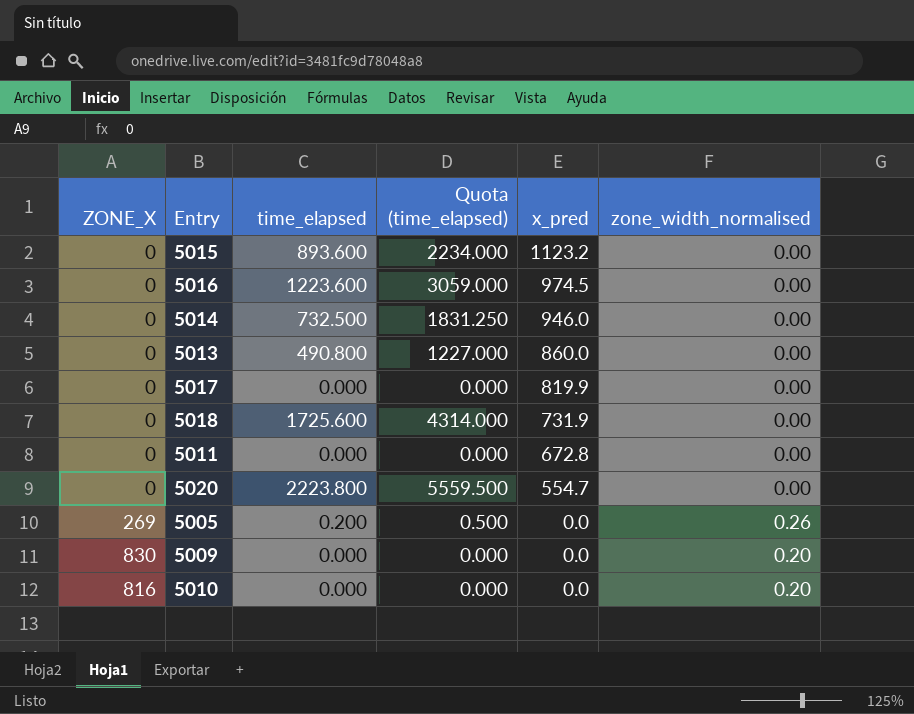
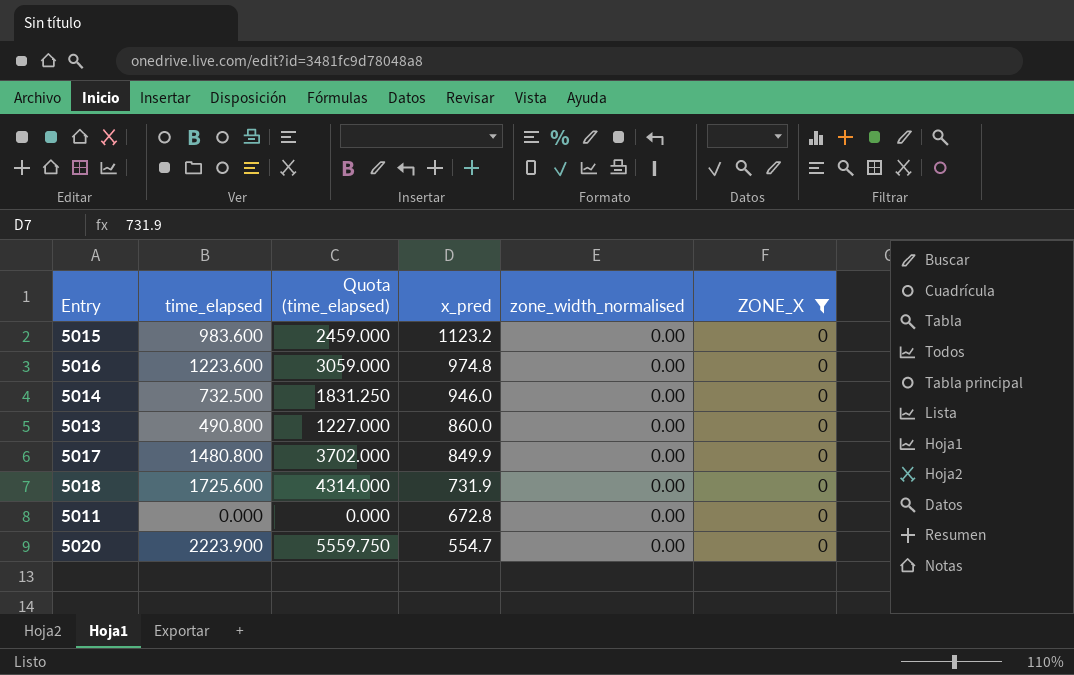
filter: none -> ZONE_X = 0
column ZONE_X | position: 1 -> 6
5015 | time_elapsed: 893.600 -> 983.600
5015 | Quota (time_elapsed): 2234.000 -> 2459.000
5016 | x_pred: 974.5 -> 974.8
5017 | time_elapsed: 0.000 -> 1480.800
5017 | Quota (time_elapsed): 0.000 -> 3702.000
5017 | x_pred: 819.9 -> 849.9
5020 | time_elapsed: 2223.800 -> 2223.900
5020 | Quota (time_elapsed): 5559.500 -> 5559.750

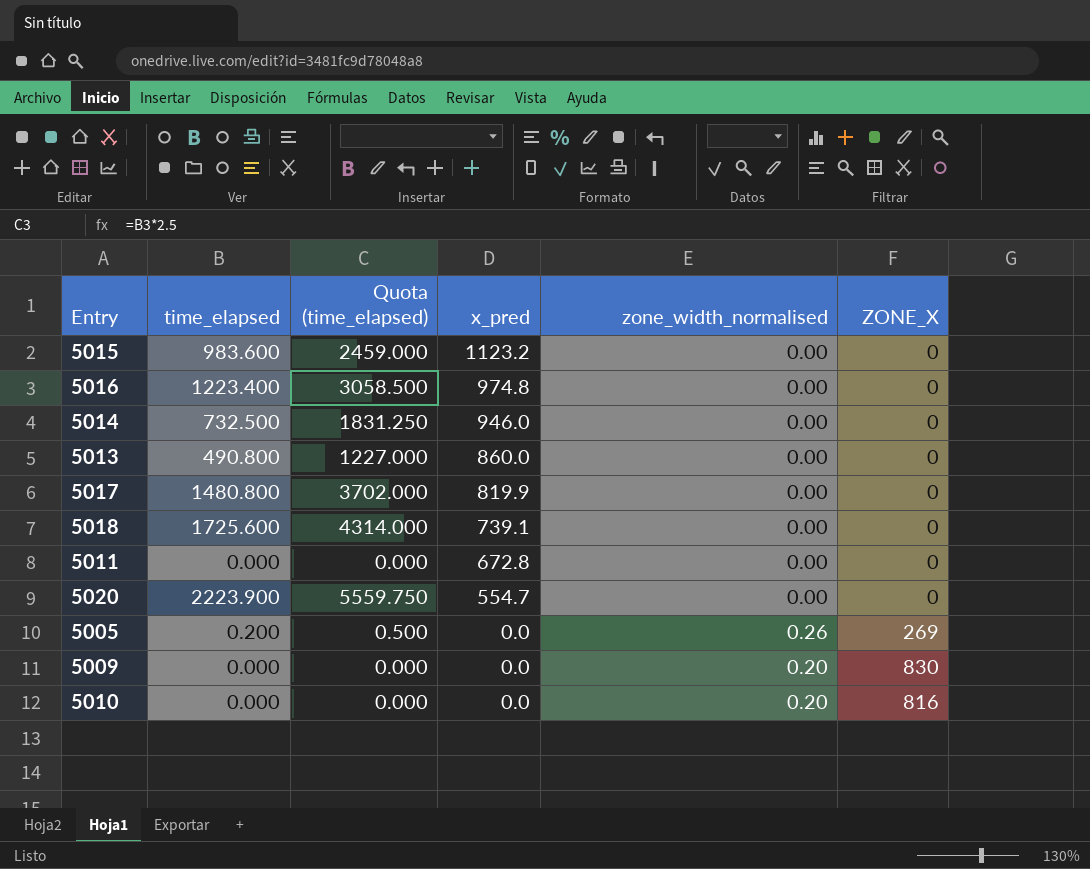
filter: ZONE_X = 0 -> none
5016 | time_elapsed: 1223.600 -> 1223.400
5016 | Quota (time_elapsed): 3059.000 -> 3058.500
5017 | x_pred: 849.9 -> 819.9
5018 | x_pred: 731.9 -> 739.1

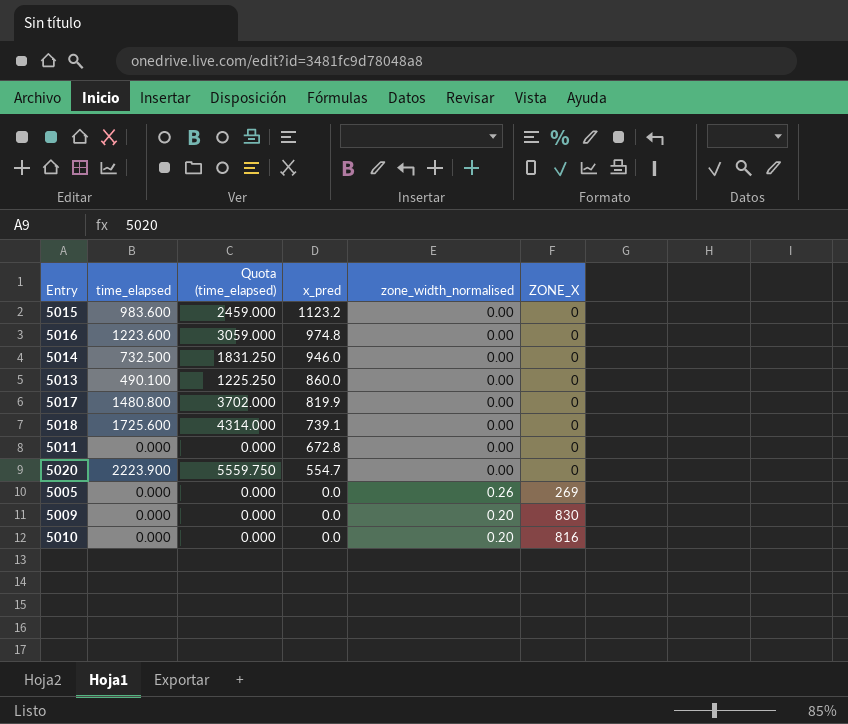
5016 | time_elapsed: 1223.400 -> 1223.600
5016 | Quota (time_elapsed): 3058.500 -> 3059.000
5013 | time_elapsed: 490.800 -> 490.100
5013 | Quota (time_elapsed): 1227.000 -> 1225.250
5005 | time_elapsed: 0.200 -> 0.000
5005 | Quota (time_elapsed): 0.500 -> 0.000

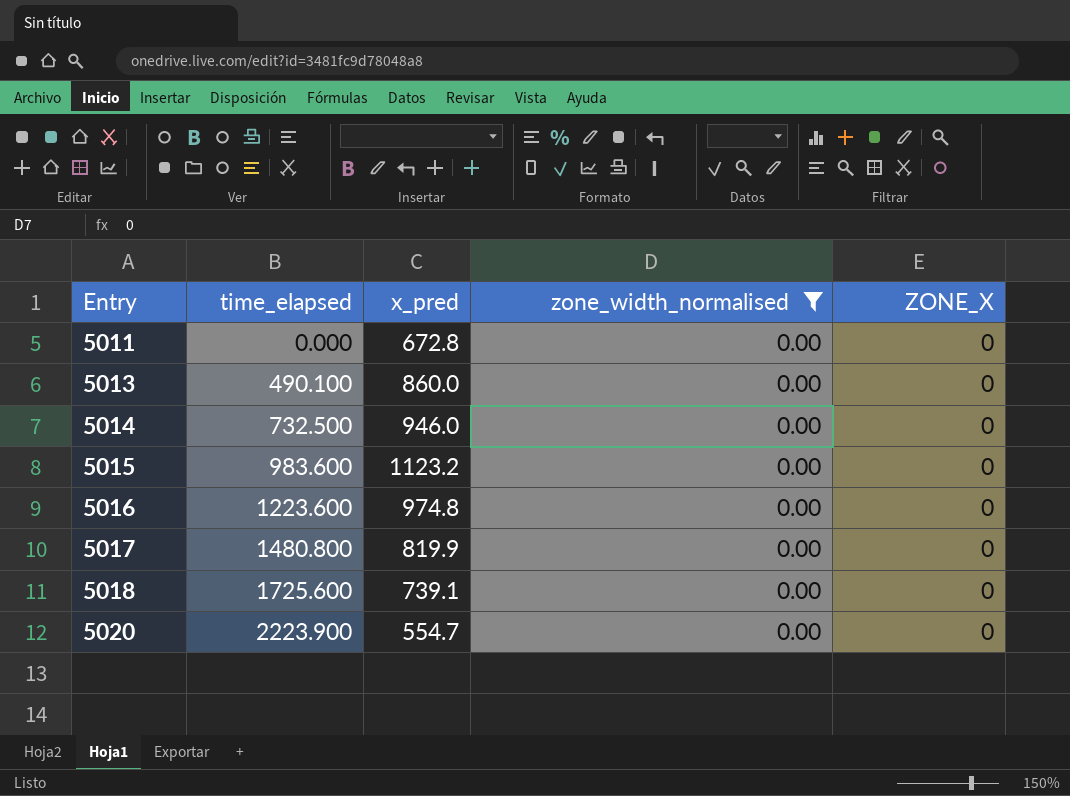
filter: none -> zone_width_normalised = 0.00
row order: x_pred descending -> Entry ascending
column Quota (time_elapsed) | formula: [time_elapsed] * 2.5 -> none

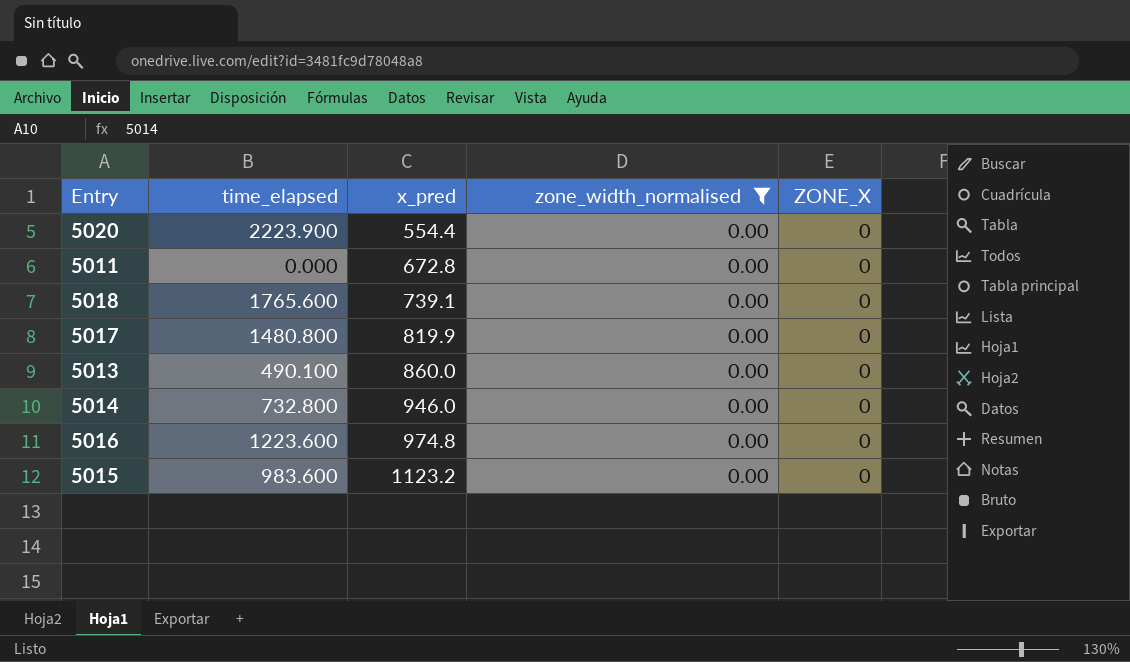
row order: Entry ascending -> x_pred ascending
5020 | x_pred: 554.7 -> 554.4
5018 | time_elapsed: 1725.600 -> 1765.600
5014 | time_elapsed: 732.500 -> 732.800

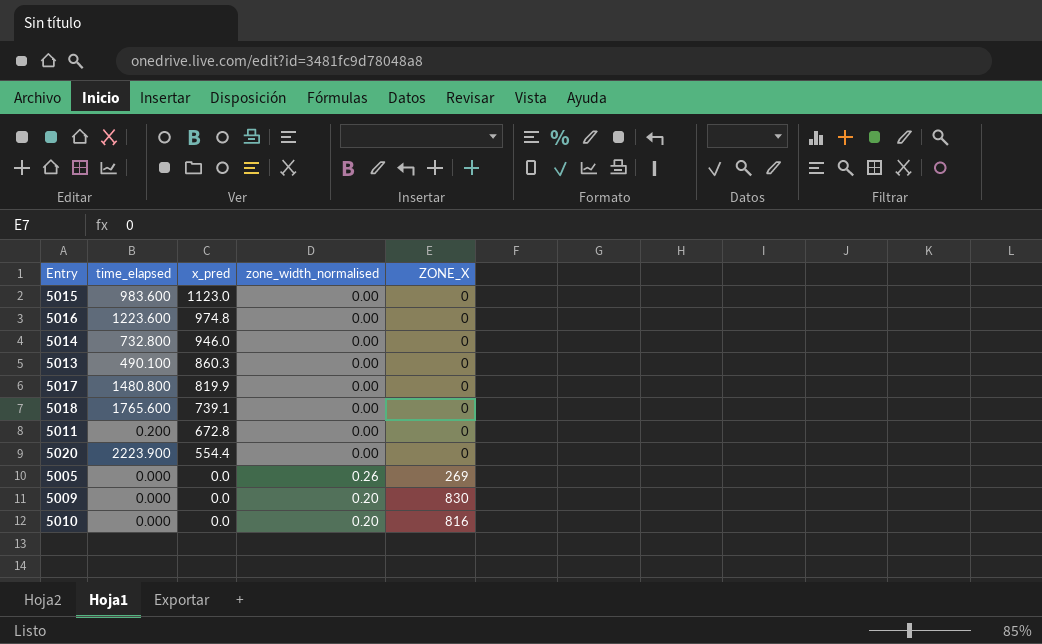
filter: zone_width_normalised = 0.00 -> none
row order: x_pred ascending -> x_pred descending
5015 | x_pred: 1123.2 -> 1123.0
5013 | x_pred: 860.0 -> 860.3
5011 | time_elapsed: 0.000 -> 0.200

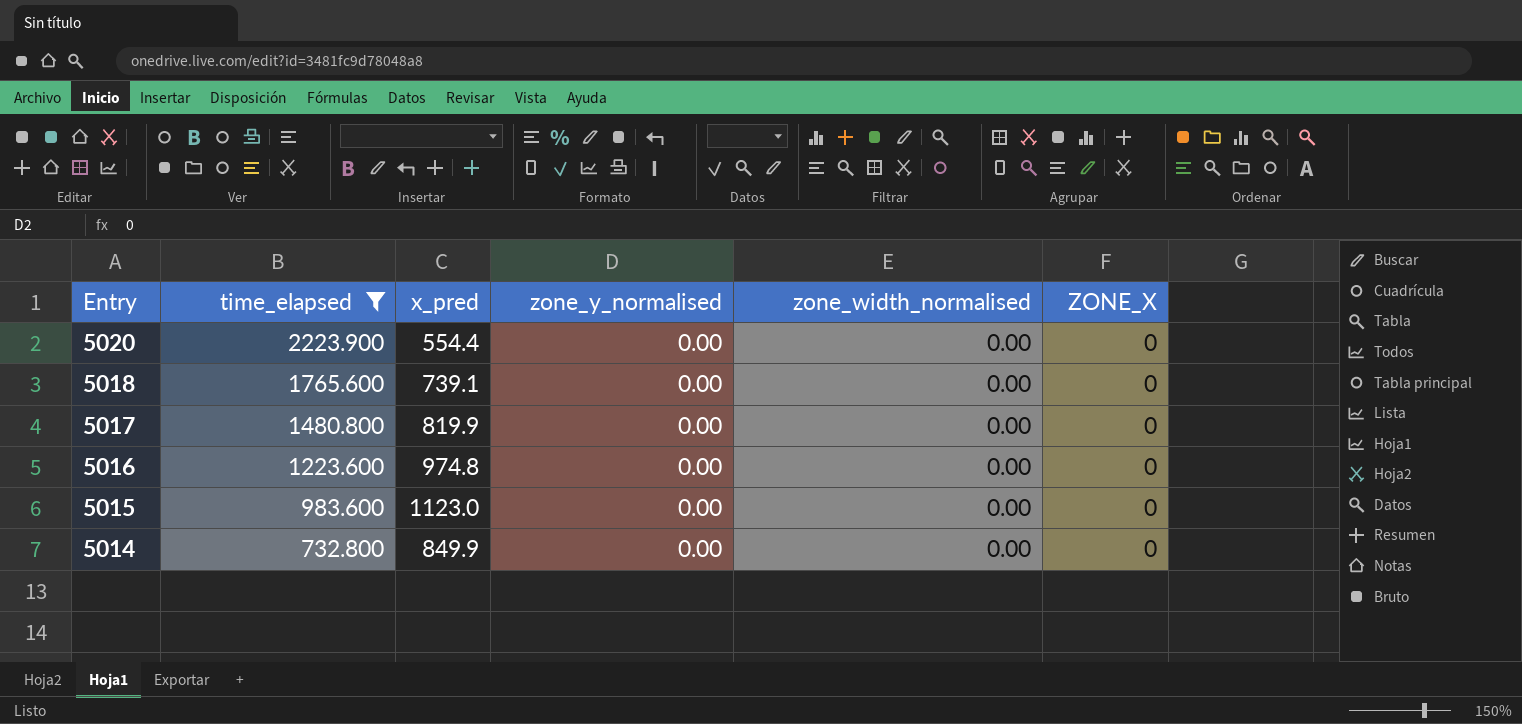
filter: none -> time_elapsed >= 732.800
row order: x_pred descending -> Entry descending
column zone_y_normalised | position: none -> 4
5014 | x_pred: 946.0 -> 849.9

